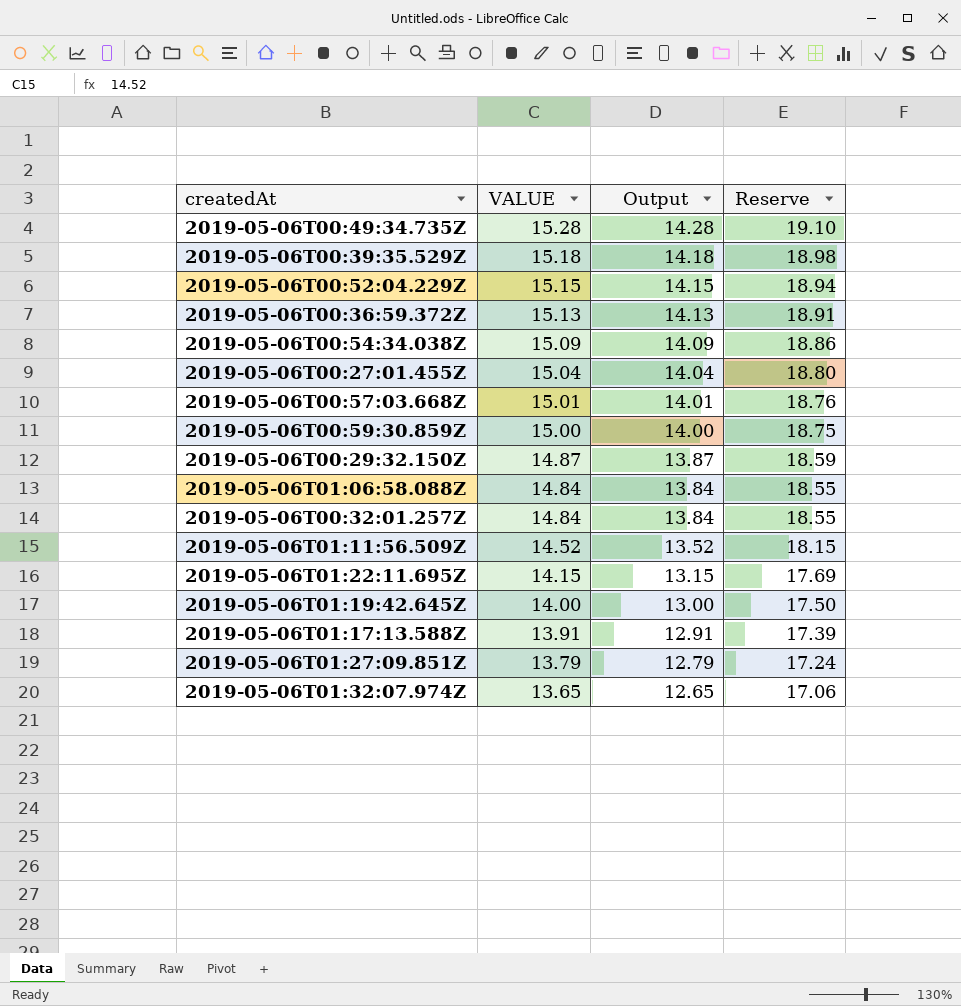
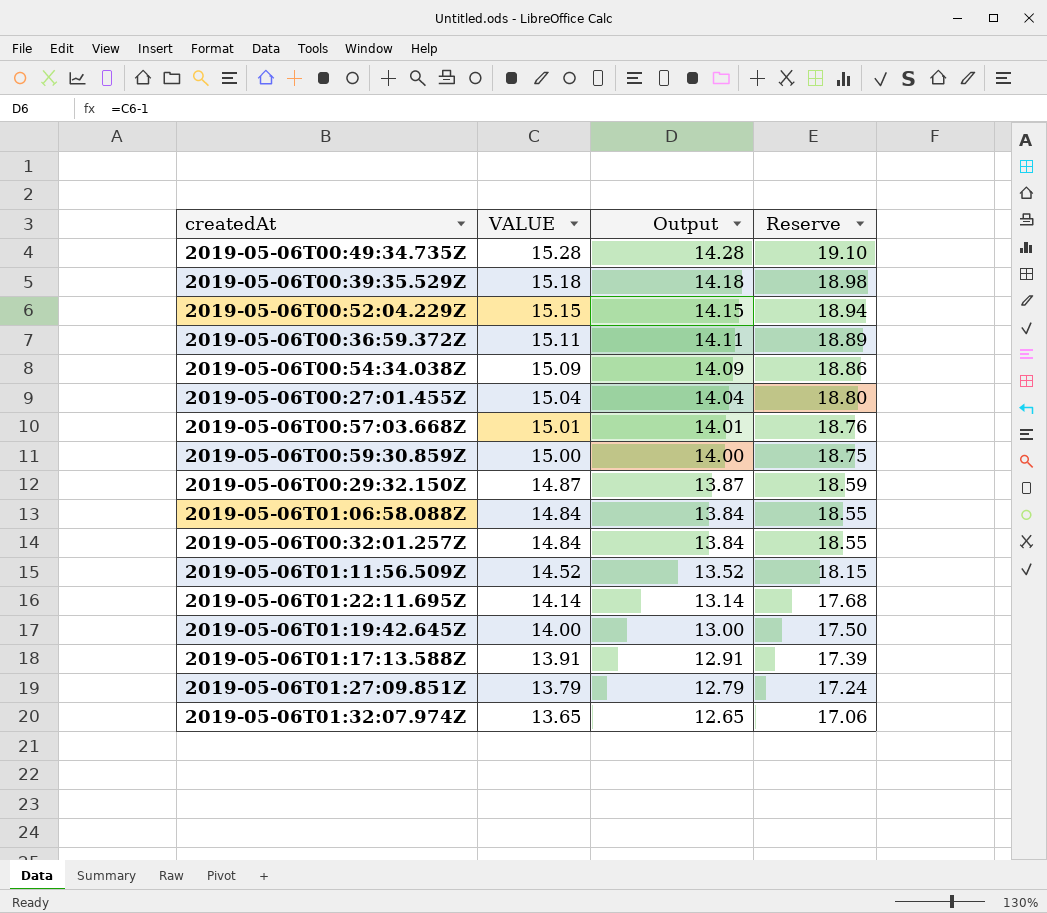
2019-05-06T00:36:59.372Z | VALUE: 15.13 -> 15.11
2019-05-06T00:36:59.372Z | Output: 14.13 -> 14.11
2019-05-06T00:36:59.372Z | Reserve: 18.91 -> 18.89
2019-05-06T01:22:11.695Z | VALUE: 14.15 -> 14.14
2019-05-06T01:22:11.695Z | Output: 13.15 -> 13.14
2019-05-06T01:22:11.695Z | Reserve: 17.69 -> 17.68

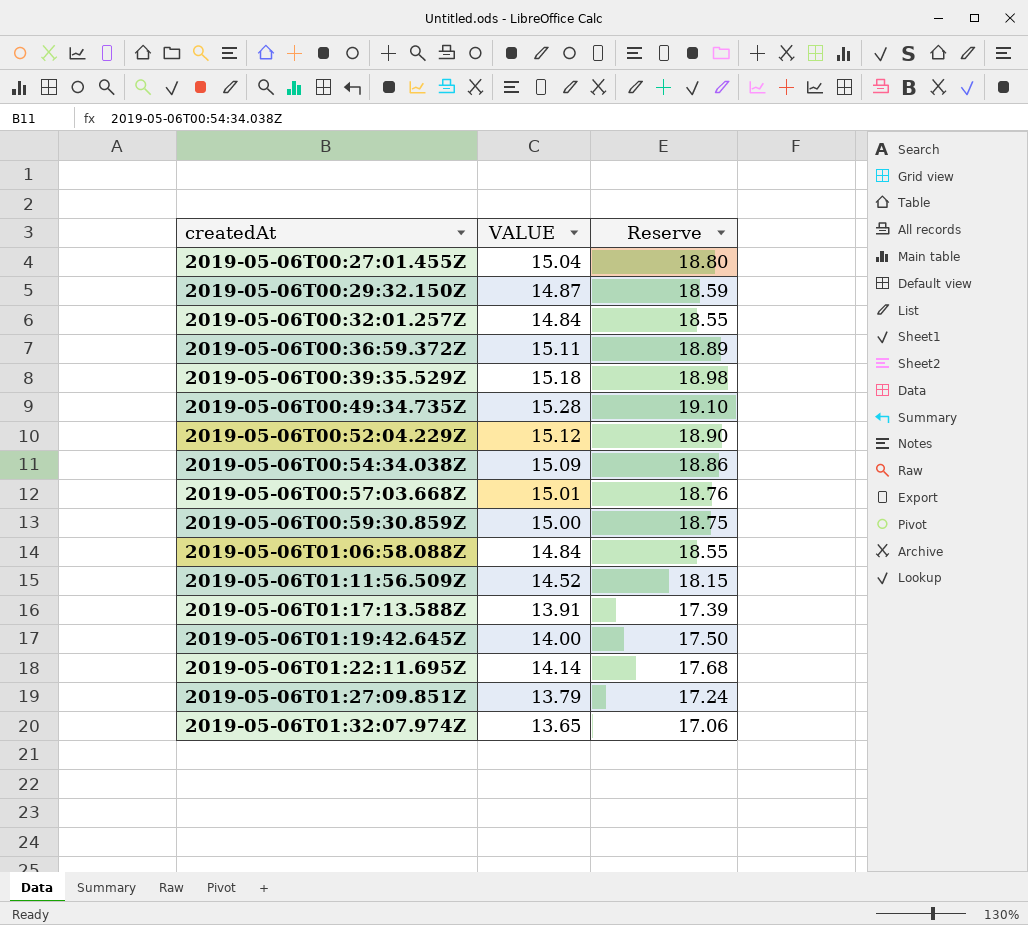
row order: VALUE descending -> createdAt ascending
column Output | formula: [VALUE] - 1 -> none
2019-05-06T00:52:04.229Z | VALUE: 15.15 -> 15.12
2019-05-06T00:52:04.229Z | Reserve: 18.94 -> 18.90

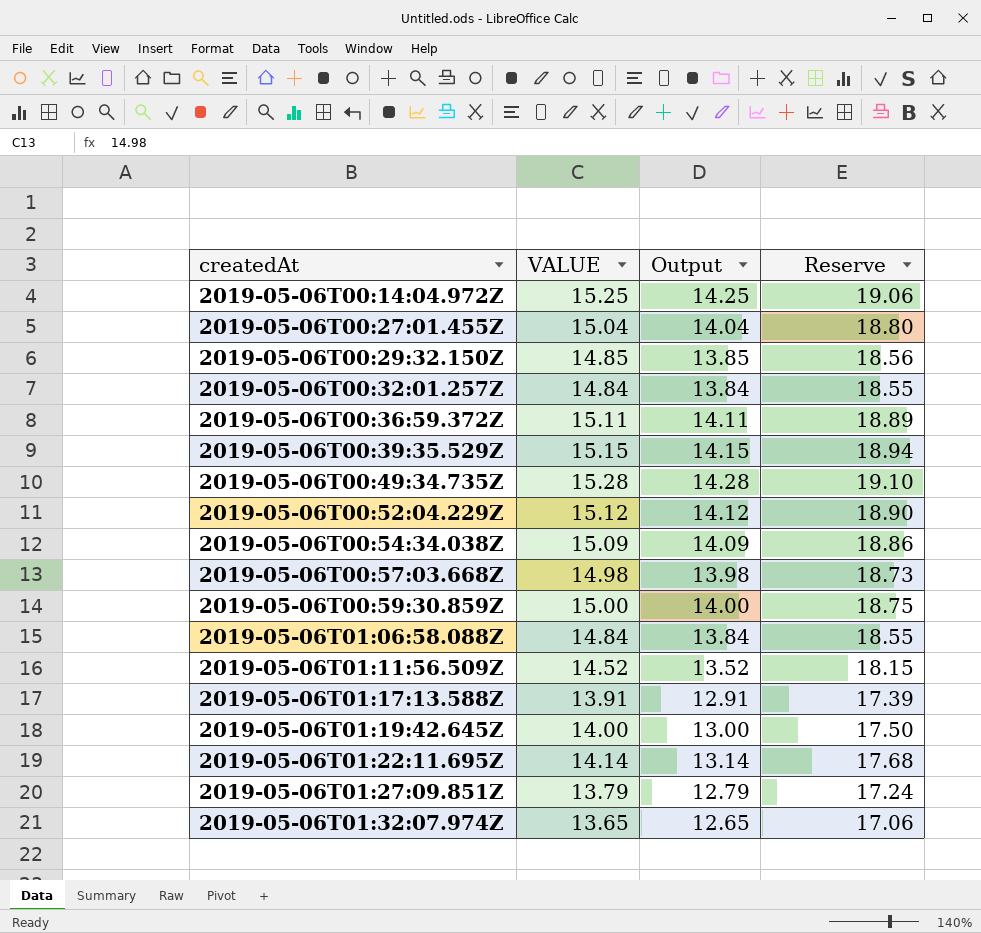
column Output | formula: none -> [VALUE] - 1
row 2019-05-06T00:14:04.972Z: none -> 15.25 | 14.25 | 19.06
2019-05-06T00:29:32.150Z | VALUE: 14.87 -> 14.85
2019-05-06T00:29:32.150Z | Reserve: 18.59 -> 18.56
2019-05-06T00:39:35.529Z | VALUE: 15.18 -> 15.15
2019-05-06T00:39:35.529Z | Reserve: 18.98 -> 18.94
2019-05-06T00:57:03.668Z | VALUE: 15.01 -> 14.98
2019-05-06T00:57:03.668Z | Reserve: 18.76 -> 18.73

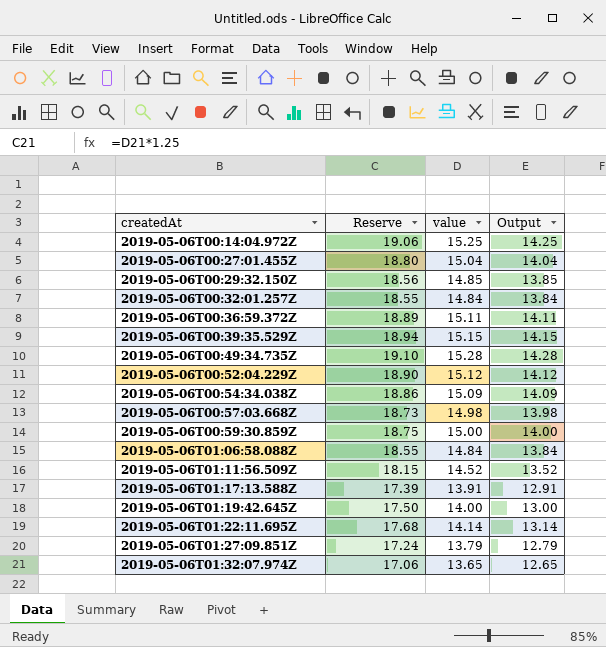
column Reserve | position: 4 -> 2
column name: VALUE -> value

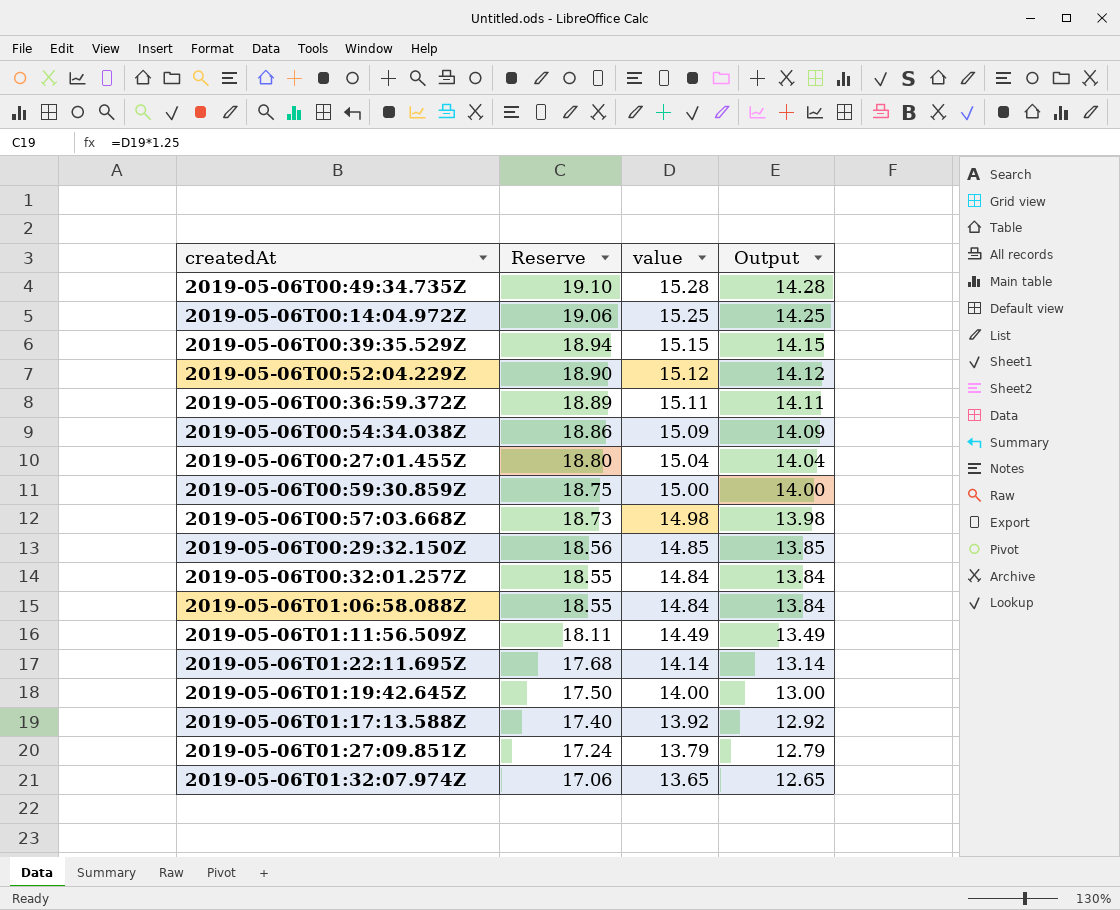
row order: createdAt ascending -> Reserve descending
2019-05-06T01:11:56.509Z | Reserve: 18.15 -> 18.11
2019-05-06T01:11:56.509Z | value: 14.52 -> 14.49
2019-05-06T01:11:56.509Z | Output: 13.52 -> 13.49
2019-05-06T01:17:13.588Z | Reserve: 17.39 -> 17.40
2019-05-06T01:17:13.588Z | value: 13.91 -> 13.92
2019-05-06T01:17:13.588Z | Output: 12.91 -> 12.92

